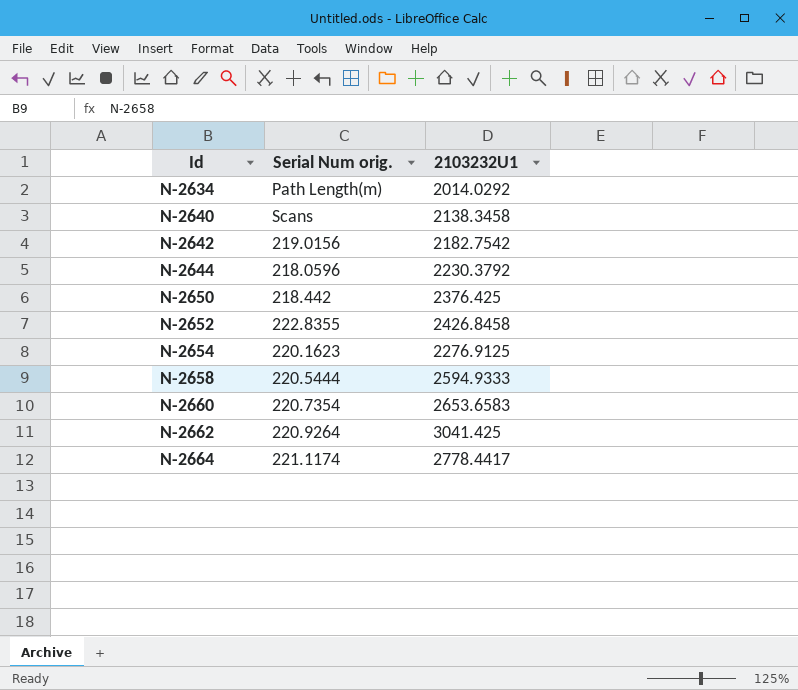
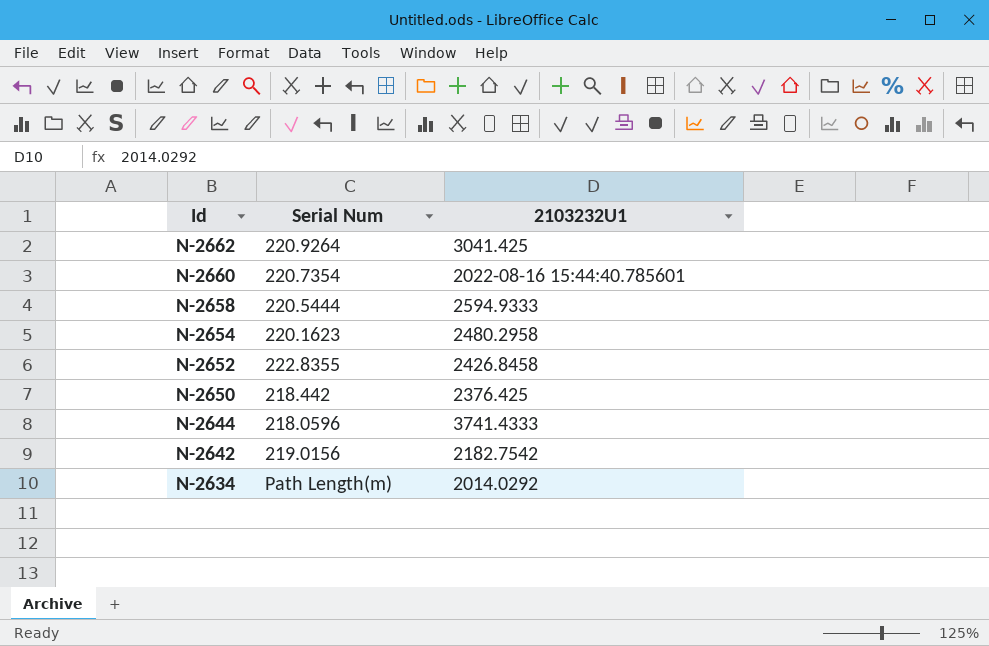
row order: Id ascending -> Id descending
column name: Serial Num orig. -> Serial Num
row N-2640: Scans | 2138.3458 -> none
row N-2664: 221.1174 | 2778.4417 -> none
N-2660 | 2103232U1: 2653.6583 -> 2022-08-16 15:44:40.785601
N-2654 | 2103232U1: 2276.9125 -> 2480.2958
N-2644 | 2103232U1: 2230.3792 -> 3741.4333

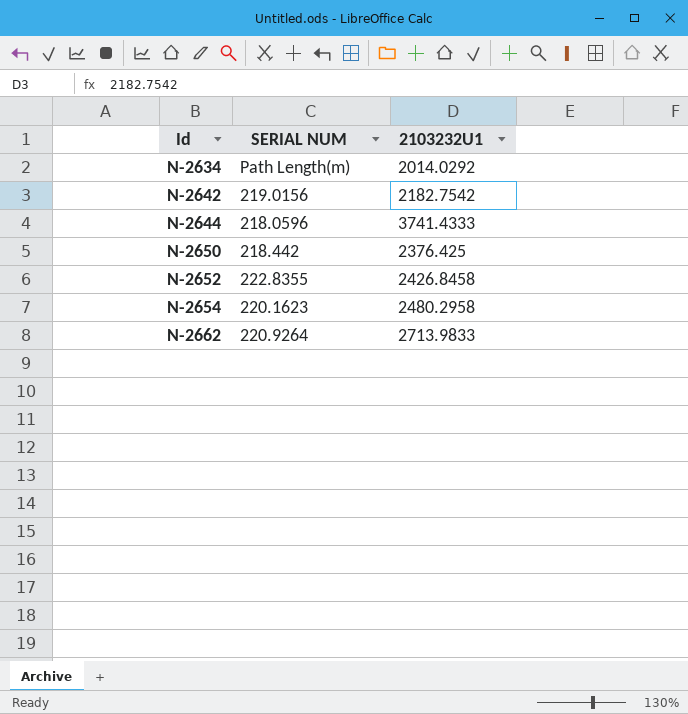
row order: Id descending -> Id ascending
column name: Serial Num -> SERIAL NUM
row N-2660: 220.7354 | 2022-08-16 15:44:40.785601 -> none
row N-2658: 220.5444 | 2594.9333 -> none
N-2662 | 2103232U1: 3041.425 -> 2713.9833

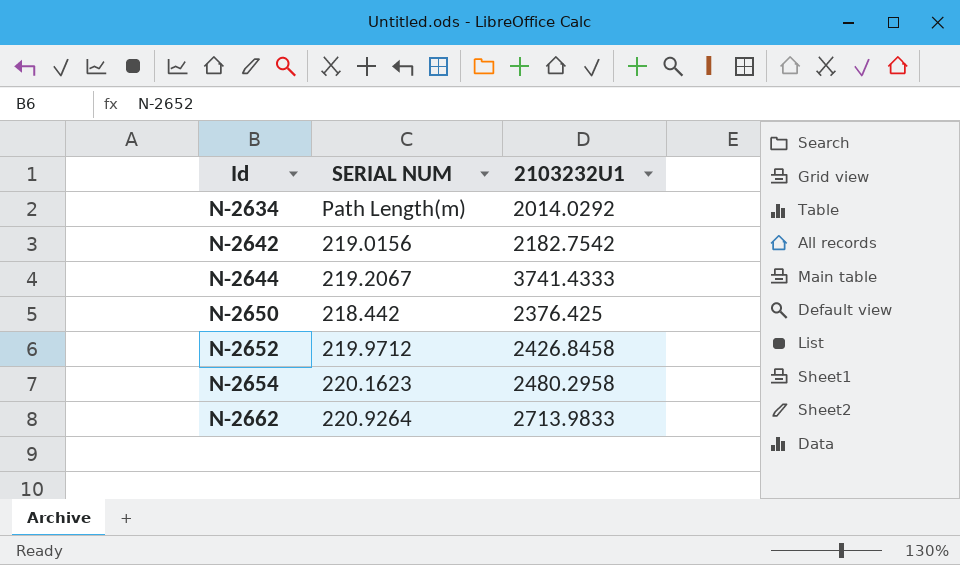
N-2644 | SERIAL NUM: 218.0596 -> 219.2067
N-2652 | SERIAL NUM: 222.8355 -> 219.9712

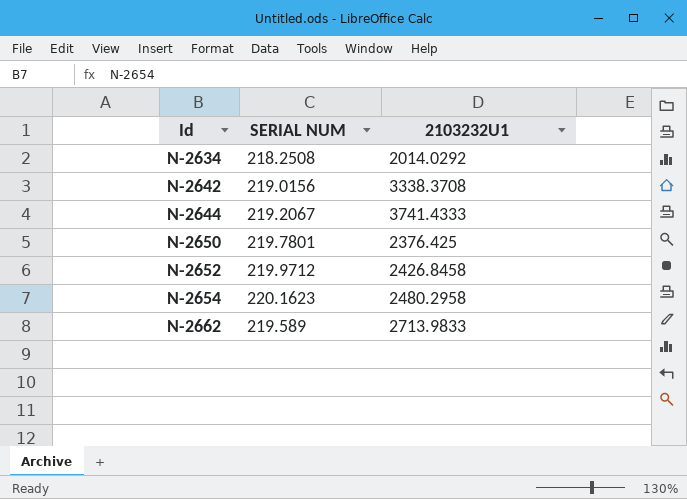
N-2634 | SERIAL NUM: Path Length(m) -> 218.2508
N-2642 | 2103232U1: 2182.7542 -> 3338.3708
N-2650 | SERIAL NUM: 218.442 -> 219.7801
N-2662 | SERIAL NUM: 220.9264 -> 219.589

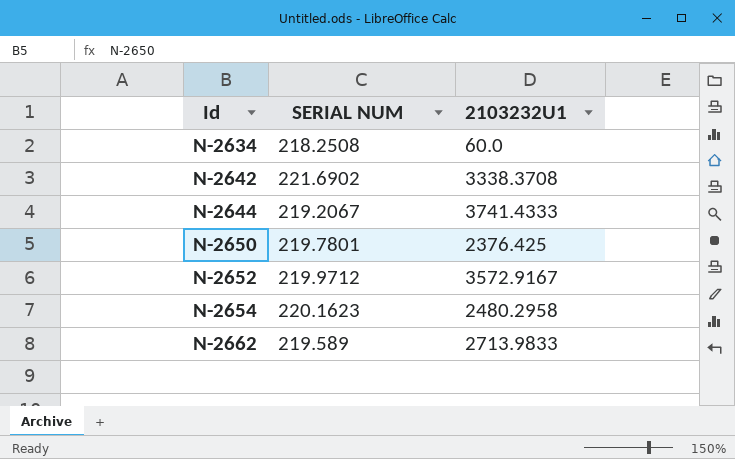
N-2634 | 2103232U1: 2014.0292 -> 60.0
N-2642 | SERIAL NUM: 219.0156 -> 221.6902
N-2652 | 2103232U1: 2426.8458 -> 3572.9167

